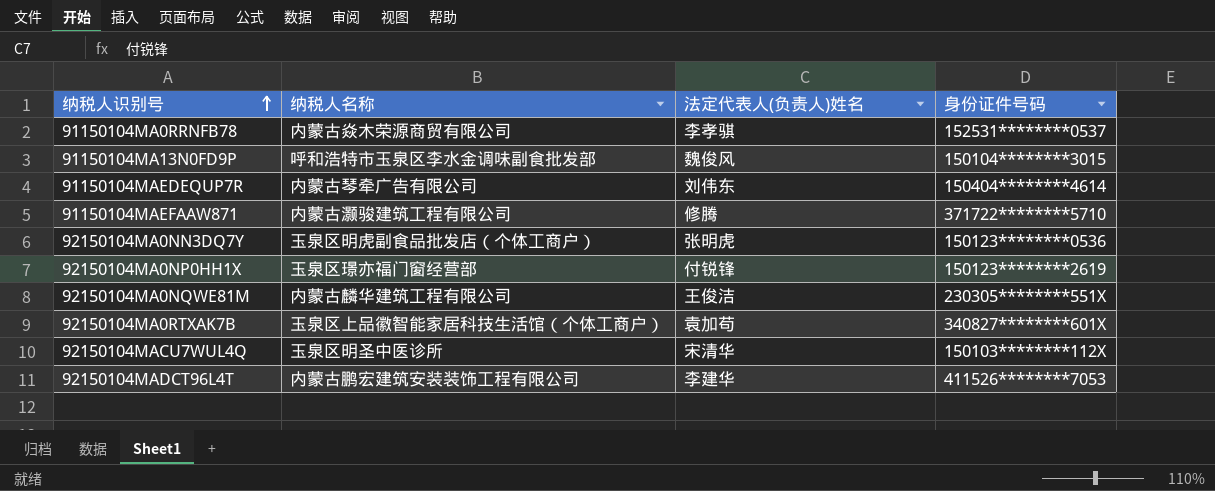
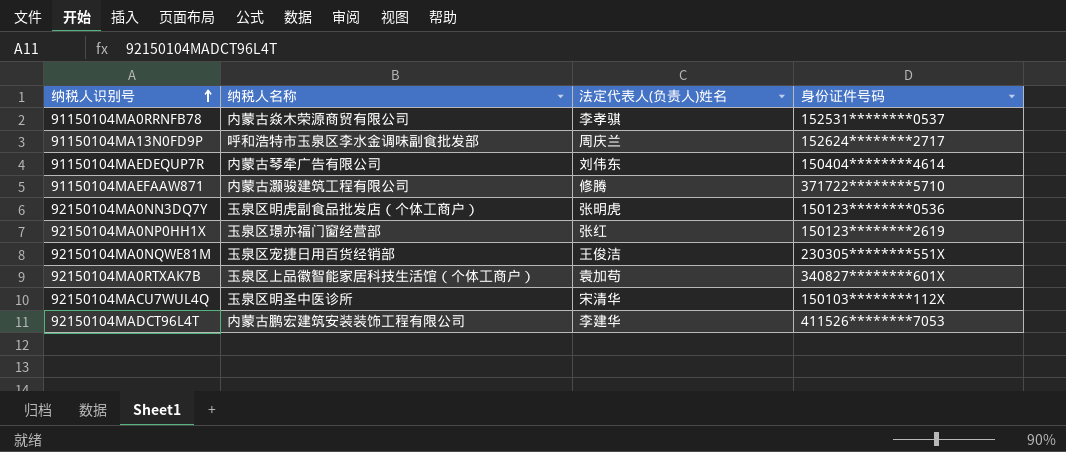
91150104MA13N0FD9P | 法定代表人(负责人)姓名: 魏俊风 -> 周庆兰
91150104MA13N0FD9P | 身份证件号码: 150104********3015 -> 152624********2717
92150104MA0NP0HH1X | 法定代表人(负责人)姓名: 付锐锋 -> 张红
92150104MA0NQWE81M | 纳税人名称: 内蒙古麟华建筑工程有限公司 -> 玉泉区宠捷日用百货经销部

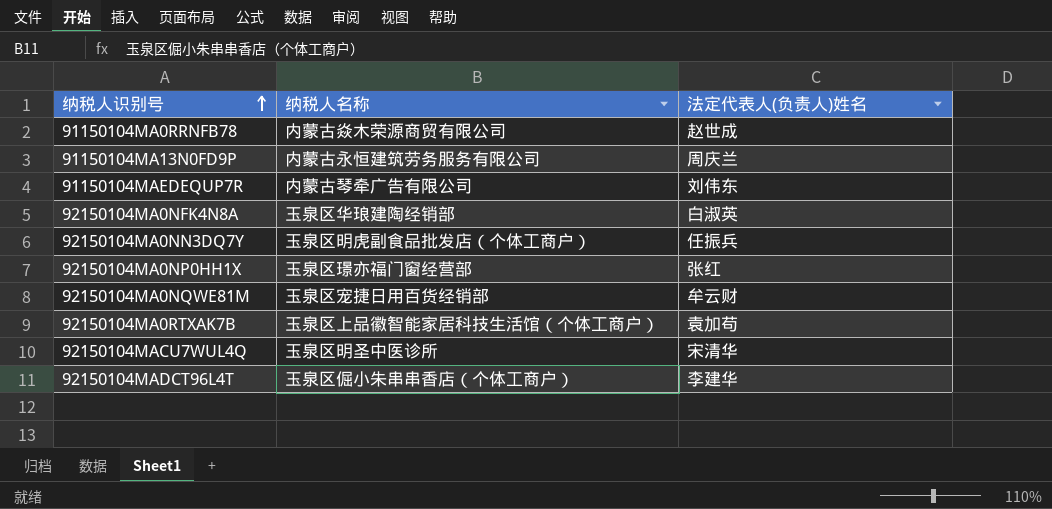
column 身份证件号码 | position: 4 -> none
row 91150104MAEFAAW871: 内蒙古灏骏建筑工程有限公司 | 修腾 | 371722********5710 -> none
91150104MA0RRNFB78 | 法定代表人(负责人)姓名: 李孝骐 -> 赵世成
91150104MA13N0FD9P | 纳税人名称: 呼和浩特市玉泉区李水金调味副食批发部 -> 内蒙古永恒建筑劳务服务有限公司
row 92150104MA0NFK4N8A: none -> 玉泉区华琅建陶经销部 | 白淑英
92150104MA0NN3DQ7Y | 法定代表人(负责人)姓名: 张明虎 -> 任振兵
92150104MA0NQWE81M | 法定代表人(负责人)姓名: 王俊洁 -> 牟云财
92150104MADCT96L4T | 纳税人名称: 内蒙古鹏宏建筑安装装饰工程有限公司 -> 玉泉区倔小朱串串香店（个体工商户）

